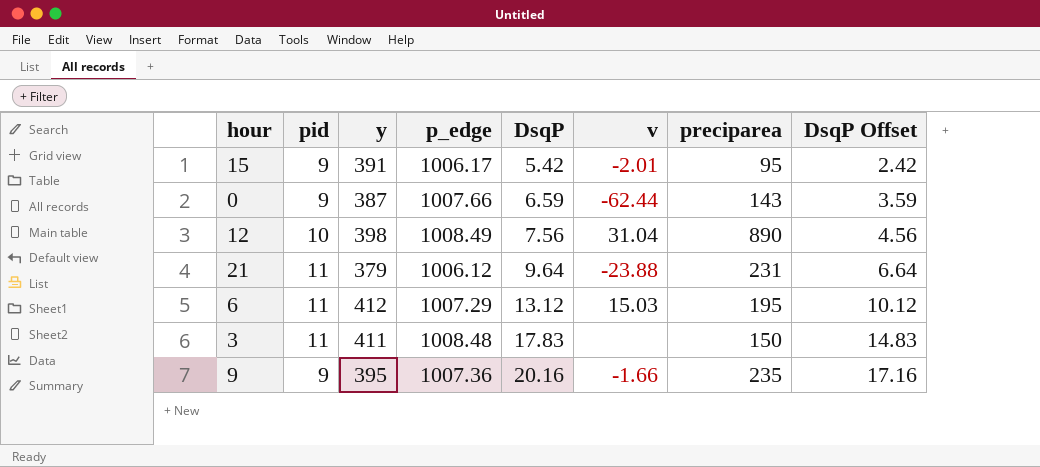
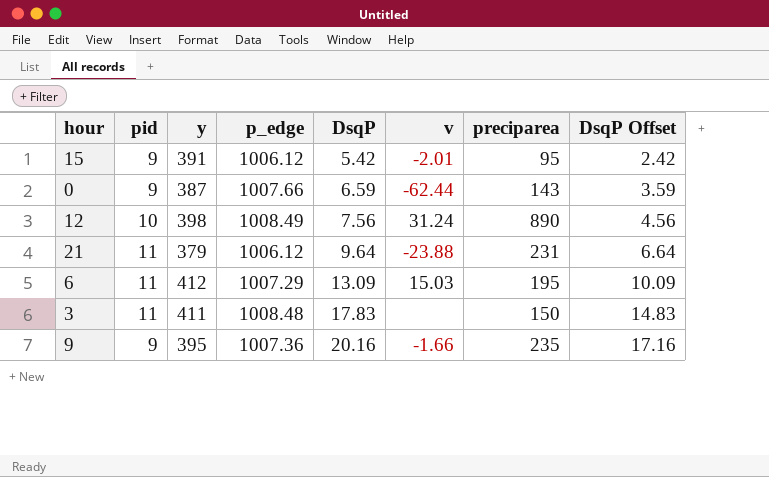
15 | p_edge: 1006.17 -> 1006.12
12 | v: 31.04 -> 31.24
6 | DsqP: 13.12 -> 13.09
6 | DsqP Offset: 10.12 -> 10.09

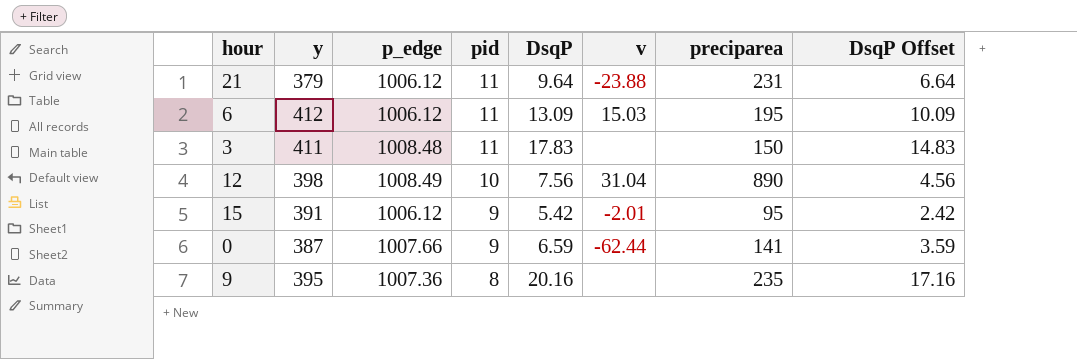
row order: DsqP ascending -> pid descending
column pid | position: 2 -> 4
6 | p_edge: 1007.29 -> 1006.12
12 | v: 31.24 -> 31.04
0 | preciparea: 143 -> 141
9 | pid: 9 -> 8
9 | v: -1.66 -> none

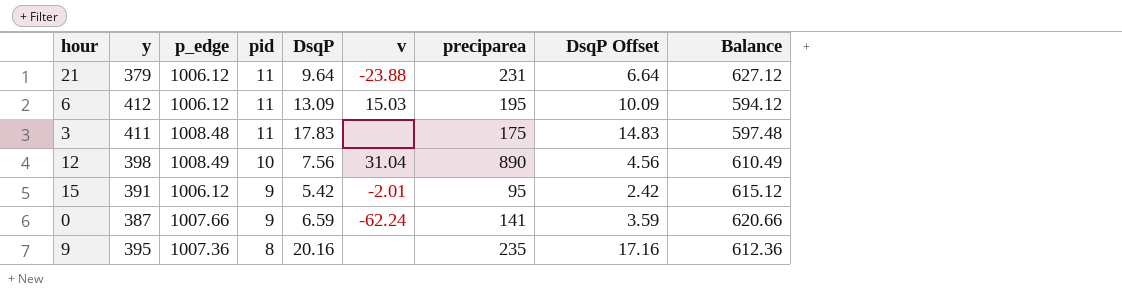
column Balance | formula: none -> [p_edge] - [y]
3 | preciparea: 150 -> 175
0 | v: -62.44 -> -62.24

